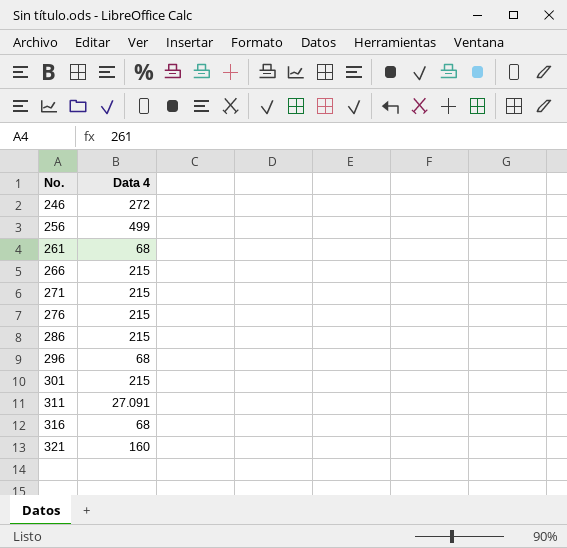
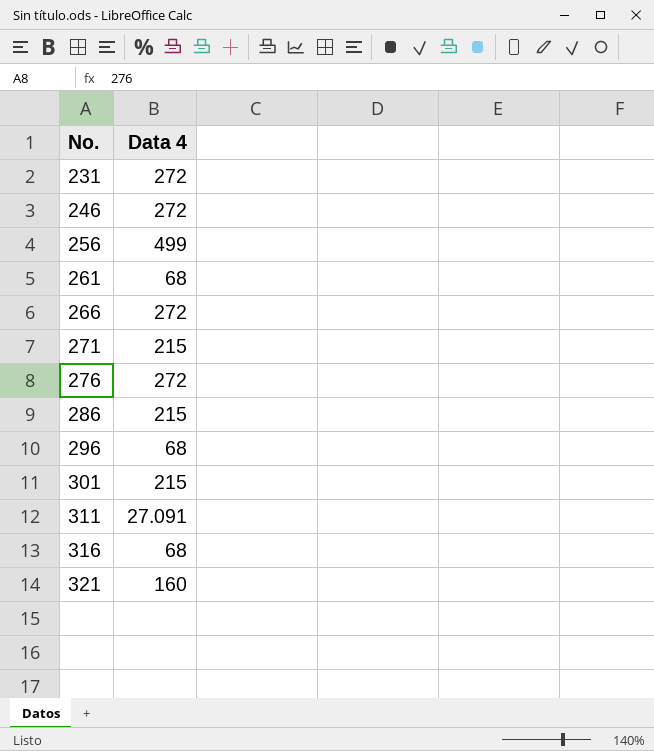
row 231: none -> 272
266 | Data 4: 215 -> 272
276 | Data 4: 215 -> 272

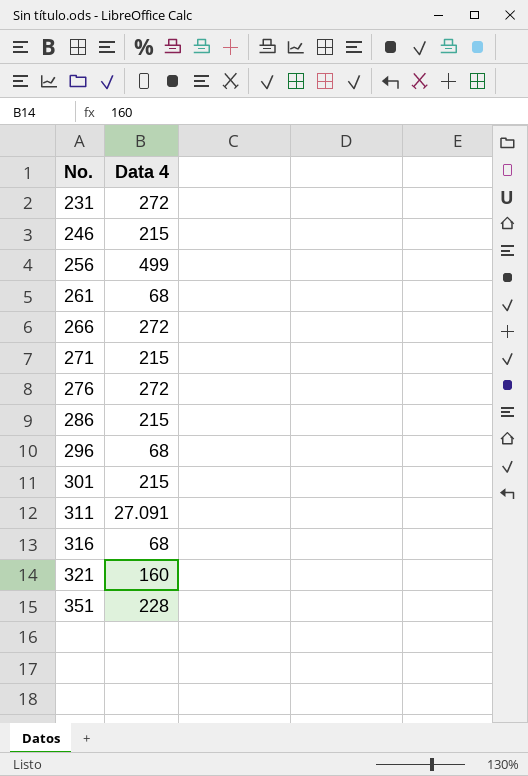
246 | Data 4: 272 -> 215
row 351: none -> 228

